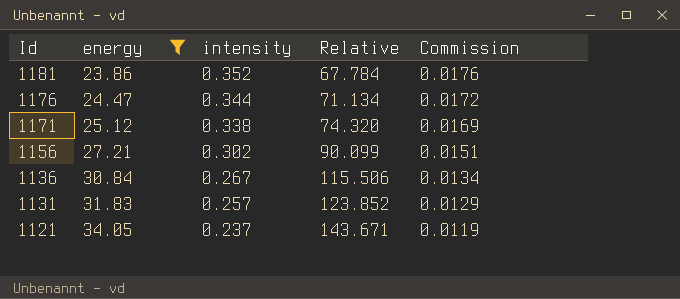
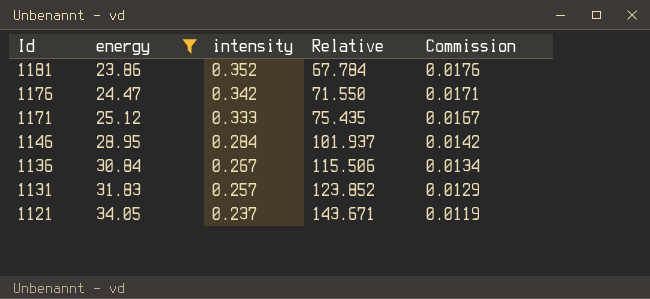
row 1156: 27.21 | 0.302 | 90.099 | 0.0151 -> none
1176 | intensity: 0.344 -> 0.342
1176 | Relative: 71.134 -> 71.550
1176 | Commission: 0.0172 -> 0.0171
1171 | intensity: 0.338 -> 0.333
1171 | Relative: 74.320 -> 75.435
1171 | Commission: 0.0169 -> 0.0167
row 1146: none -> 28.95 | 0.284 | 101.937 | 0.0142

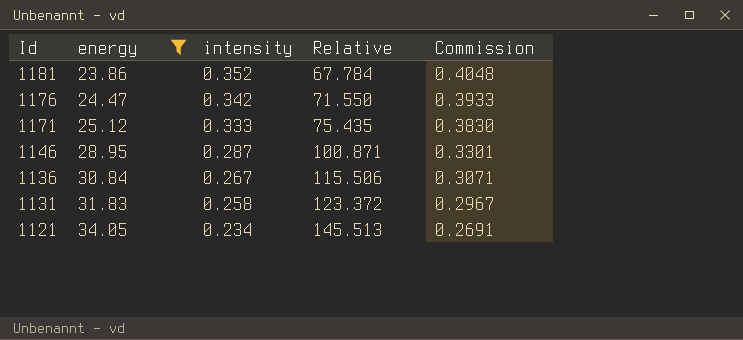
column Commission | formula: [intensity] * 0.05 -> [intensity] * 1.15
1146 | intensity: 0.284 -> 0.287
1146 | Relative: 101.937 -> 100.871
1131 | intensity: 0.257 -> 0.258
1131 | Relative: 123.852 -> 123.372
1121 | intensity: 0.237 -> 0.234
1121 | Relative: 143.671 -> 145.513

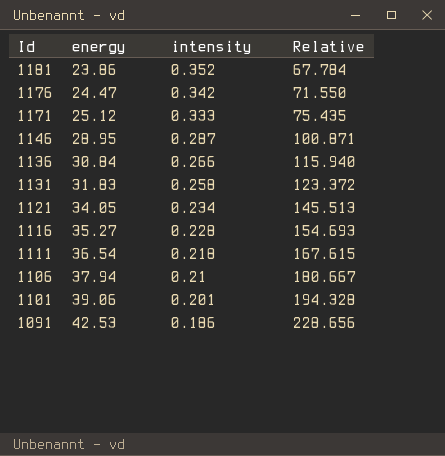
filter: energy <= 34.05 -> none
column Commission | formula: [intensity] * 1.15 -> none
1136 | intensity: 0.267 -> 0.266
1136 | Relative: 115.506 -> 115.940

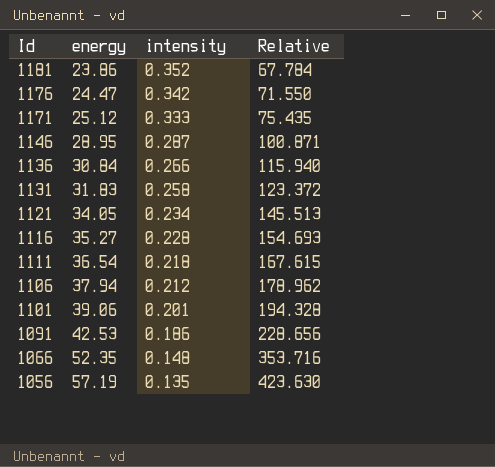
1106 | intensity: 0.21 -> 0.212
1106 | Relative: 180.667 -> 178.962
row 1066: none -> 52.35 | 0.148 | 353.716
row 1056: none -> 57.19 | 0.135 | 423.630

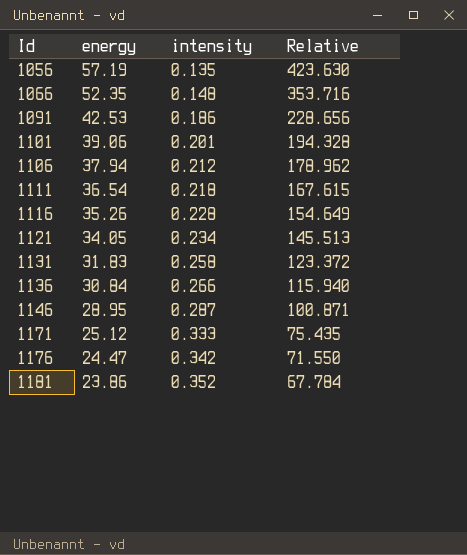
row order: Id descending -> Id ascending
1116 | energy: 35.27 -> 35.26
1116 | Relative: 154.693 -> 154.649

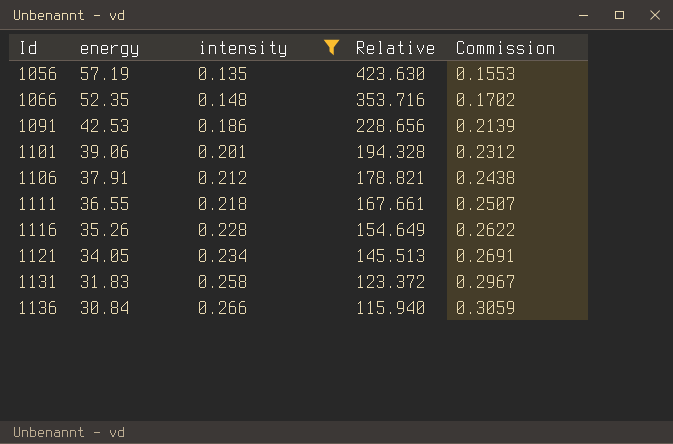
filter: none -> intensity <= 0.266
column Commission | formula: none -> [intensity] * 1.15
1106 | energy: 37.94 -> 37.91
1106 | Relative: 178.962 -> 178.821
1111 | energy: 36.54 -> 36.55
1111 | Relative: 167.615 -> 167.661

